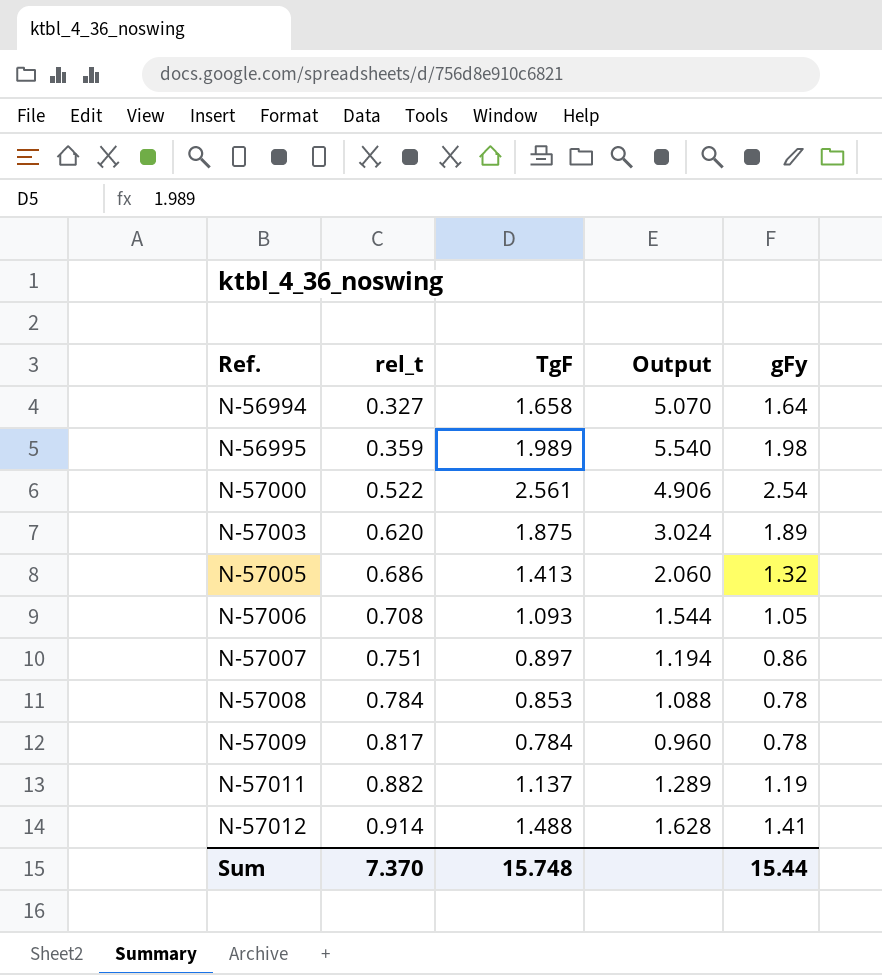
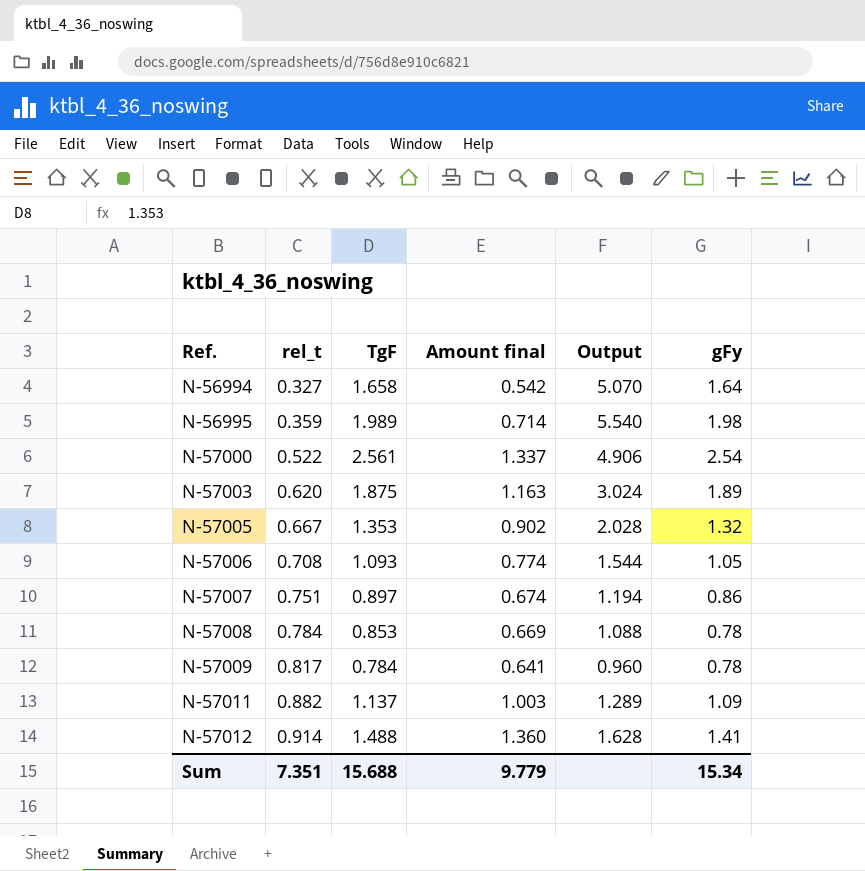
column Amount final | formula: none -> [rel_t] * [TgF]
N-57005 | rel_t: 0.686 -> 0.667
N-57005 | TgF: 1.413 -> 1.353
N-57005 | Output: 2.060 -> 2.028
N-57011 | gFy: 1.19 -> 1.09
Sum | rel_t: 7.370 -> 7.351
Sum | TgF: 15.748 -> 15.688
Sum | gFy: 15.44 -> 15.34

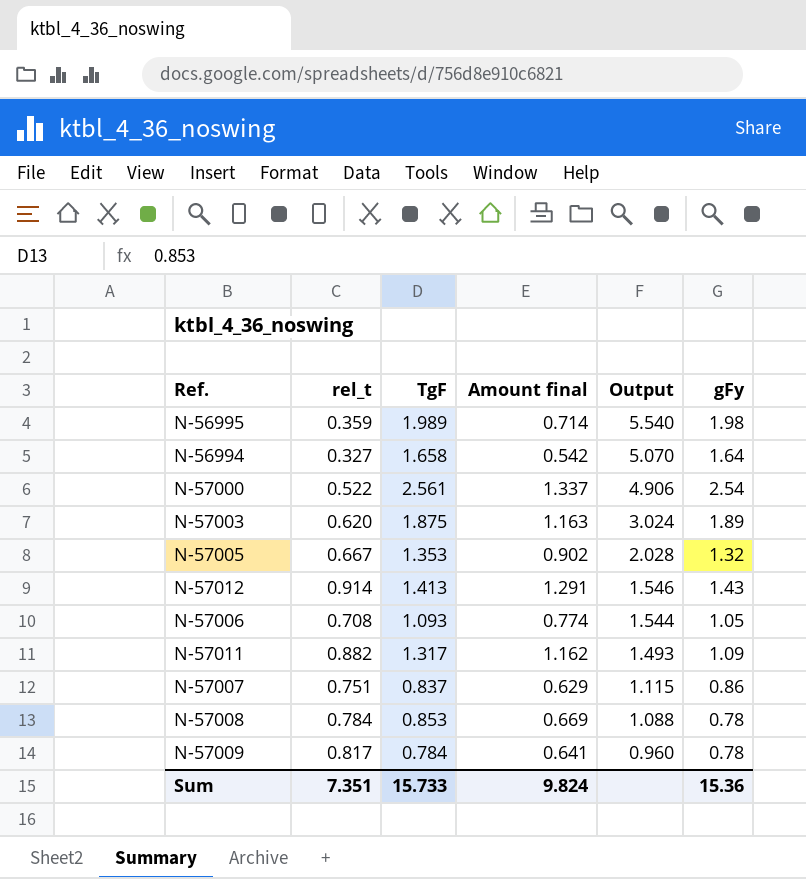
row order: Ref. ascending -> Output descending
N-57012 | TgF: 1.488 -> 1.413
N-57012 | Amount final: 1.360 -> 1.291
N-57012 | Output: 1.628 -> 1.546
N-57012 | gFy: 1.41 -> 1.43
N-57011 | TgF: 1.137 -> 1.317
N-57011 | Amount final: 1.003 -> 1.162
N-57011 | Output: 1.289 -> 1.493
N-57007 | TgF: 0.897 -> 0.837
N-57007 | Amount final: 0.674 -> 0.629
N-57007 | Output: 1.194 -> 1.115
Sum | TgF: 15.688 -> 15.733
Sum | Amount final: 9.779 -> 9.824
Sum | gFy: 15.34 -> 15.36

